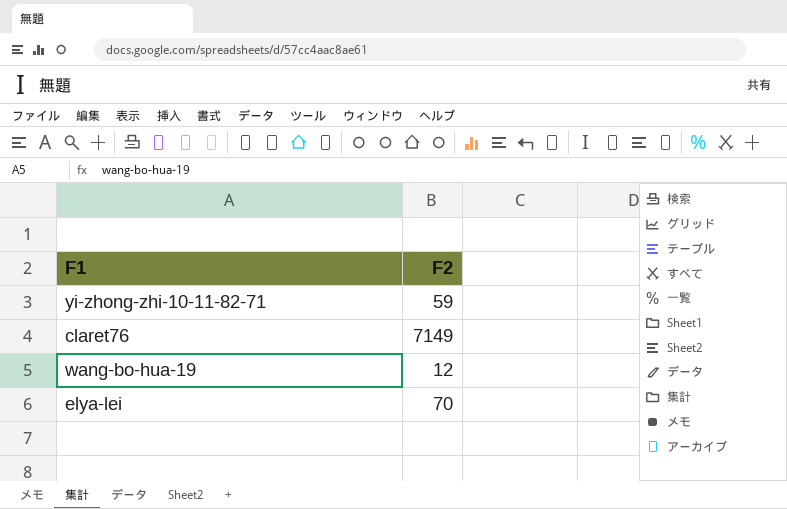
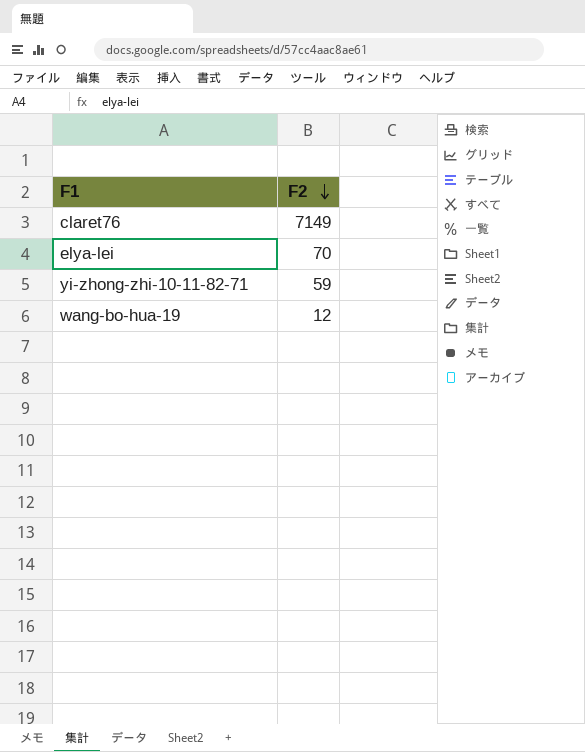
row order: none -> F2 descending

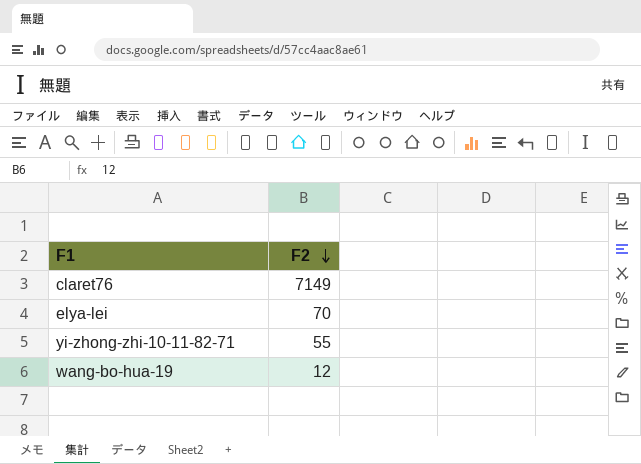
yi-zhong-zhi-10-11-82-71 | F2: 59 -> 55

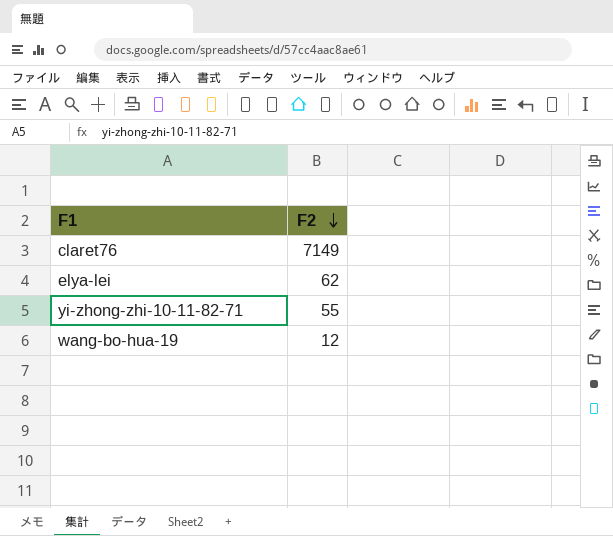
elya-lei | F2: 70 -> 62

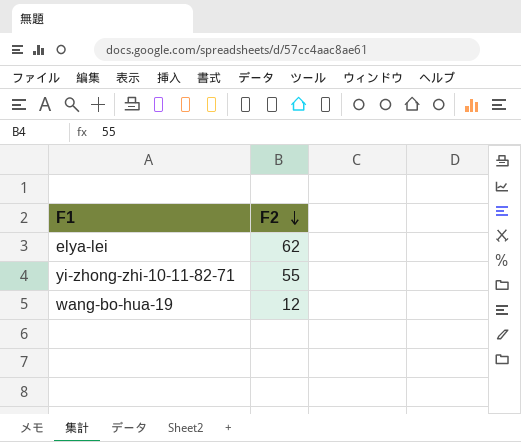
row claret76: 7149 -> none

